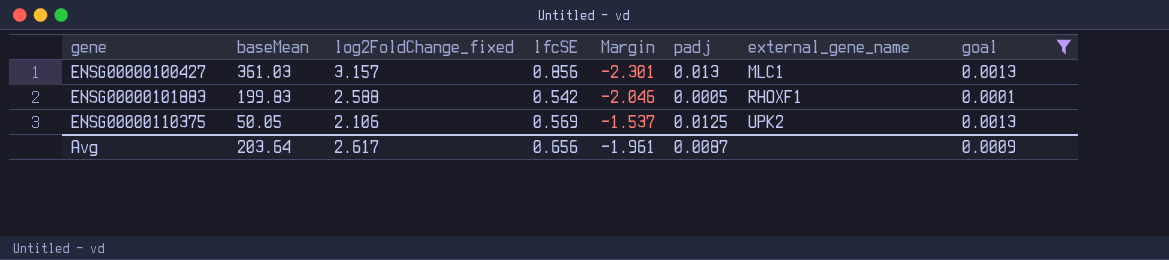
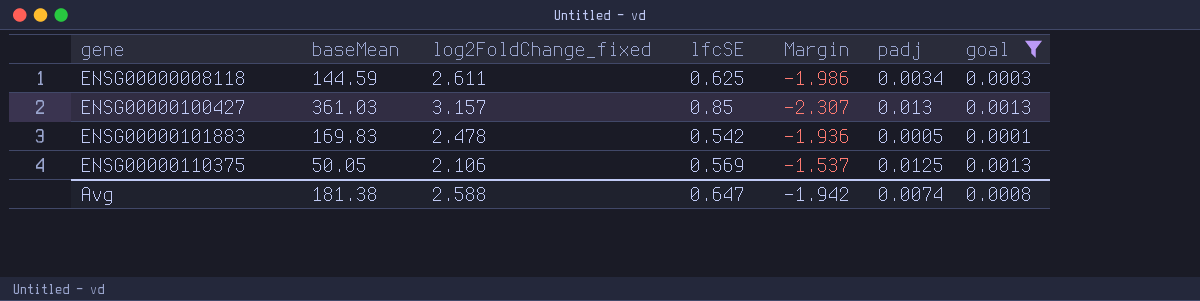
column external_gene_name | position: 7 -> none
row ENSG00000008118: none -> 144.59 | 2.611 | 0.625 | -1.986 | 0.0034 | 0.0003
ENSG00000100427 | lfcSE: 0.856 -> 0.85
ENSG00000100427 | Margin: -2.301 -> -2.307
ENSG00000101883 | baseMean: 199.83 -> 169.83
ENSG00000101883 | log2FoldChange_fixed: 2.588 -> 2.478
ENSG00000101883 | Margin: -2.046 -> -1.936
Avg | baseMean: 203.64 -> 181.38
Avg | log2FoldChange_fixed: 2.617 -> 2.588
Avg | lfcSE: 0.656 -> 0.647
Avg | Margin: -1.961 -> -1.942
Avg | padj: 0.0087 -> 0.0074
Avg | goal: 0.0009 -> 0.0008

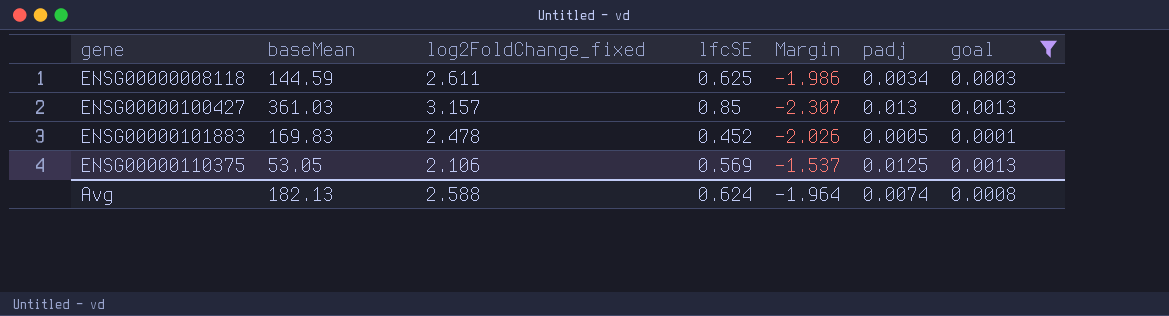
ENSG00000101883 | lfcSE: 0.542 -> 0.452
ENSG00000101883 | Margin: -1.936 -> -2.026
ENSG00000110375 | baseMean: 50.05 -> 53.05
Avg | baseMean: 181.38 -> 182.13
Avg | lfcSE: 0.647 -> 0.624
Avg | Margin: -1.942 -> -1.964

